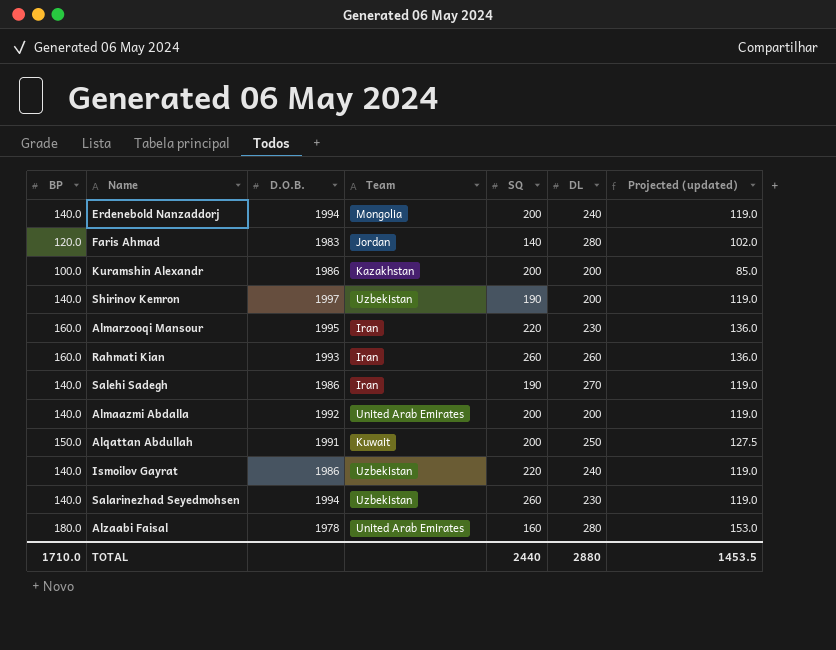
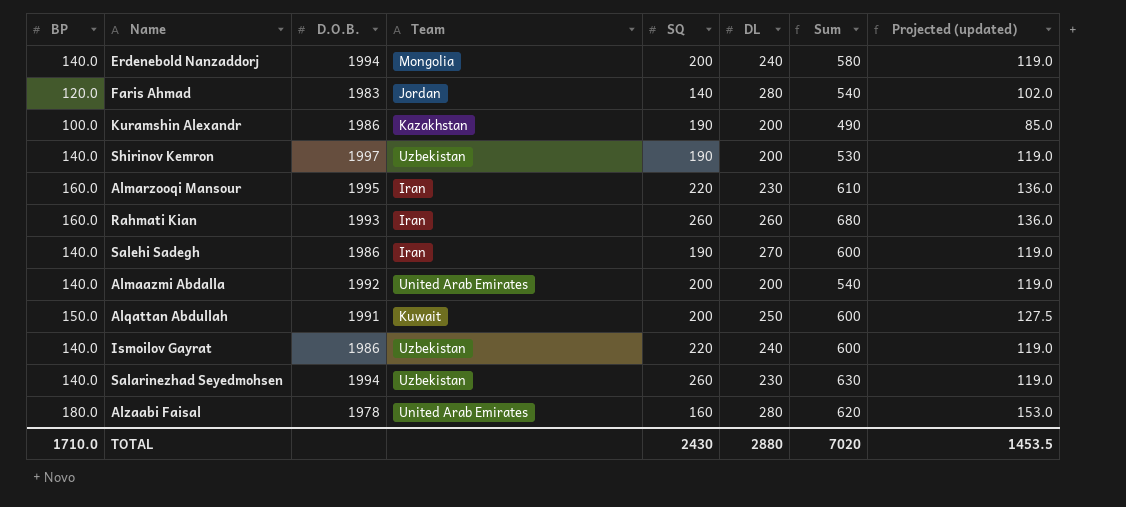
column Sum | formula: none -> [BP] + [SQ] + [DL]
Kuramshin Alexandr | SQ: 200 -> 190
TOTAL | SQ: 2440 -> 2430

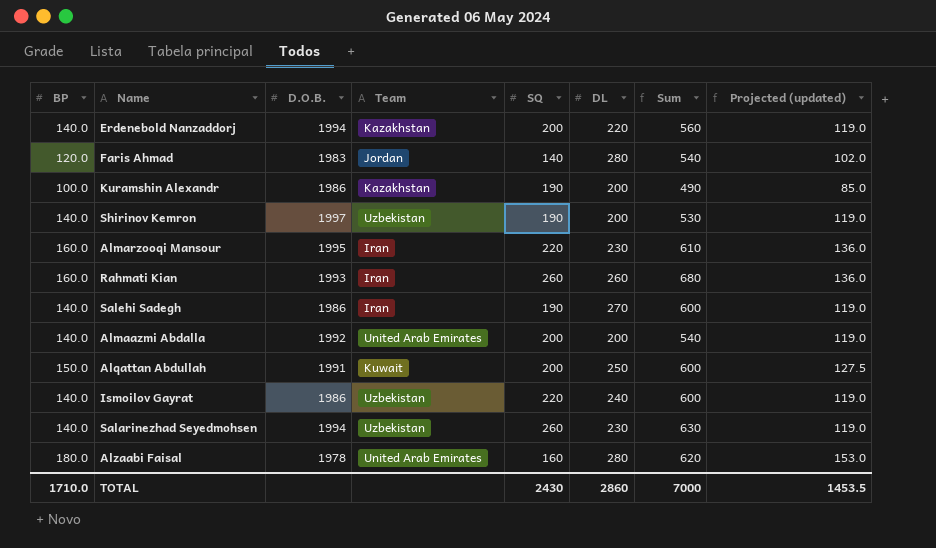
Erdenebold Nanzaddorj | Team: Mongolia -> Kazakhstan
Erdenebold Nanzaddorj | DL: 240 -> 220
Erdenebold Nanzaddorj | Sum: 580 -> 560
TOTAL | DL: 2880 -> 2860
TOTAL | Sum: 7020 -> 7000

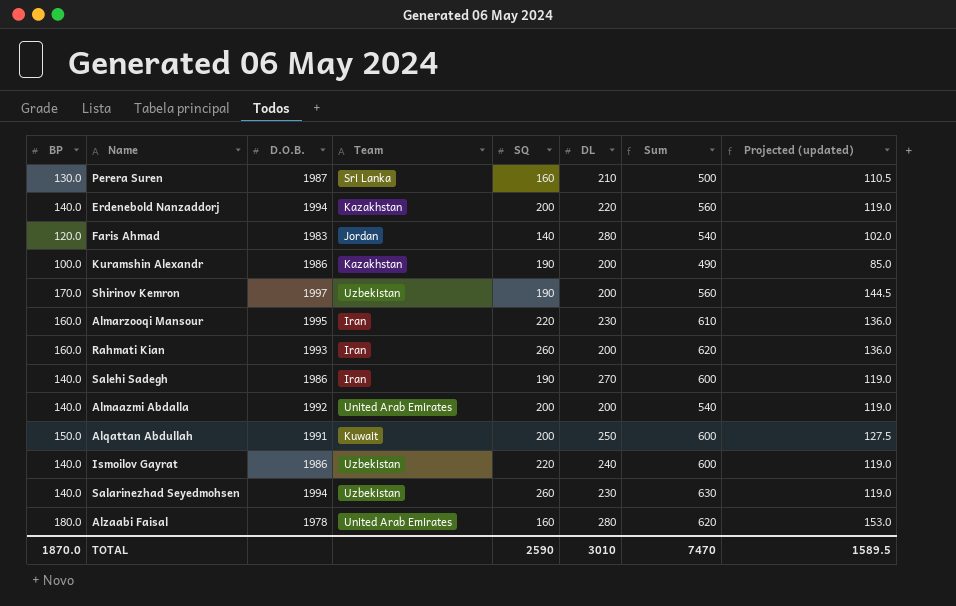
row Perera Suren: none -> 130.0 | 1987 | Sri Lanka | 160 | 210 | 500 | 110.5
Shirinov Kemron | BP: 140.0 -> 170.0
Shirinov Kemron | Sum: 530 -> 560
Shirinov Kemron | Projected (updated): 119.0 -> 144.5
Rahmati Kian | DL: 260 -> 200
Rahmati Kian | Sum: 680 -> 620
TOTAL | BP: 1710.0 -> 1870.0
TOTAL | SQ: 2430 -> 2590
TOTAL | DL: 2860 -> 3010
TOTAL | Sum: 7000 -> 7470
TOTAL | Projected (updated): 1453.5 -> 1589.5

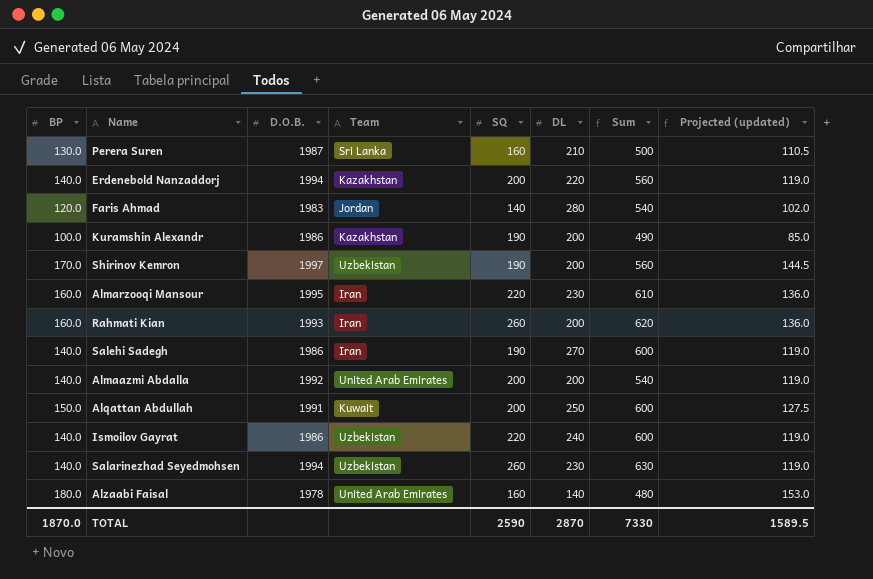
Alzaabi Faisal | DL: 280 -> 140
Alzaabi Faisal | Sum: 620 -> 480
TOTAL | DL: 3010 -> 2870
TOTAL | Sum: 7470 -> 7330

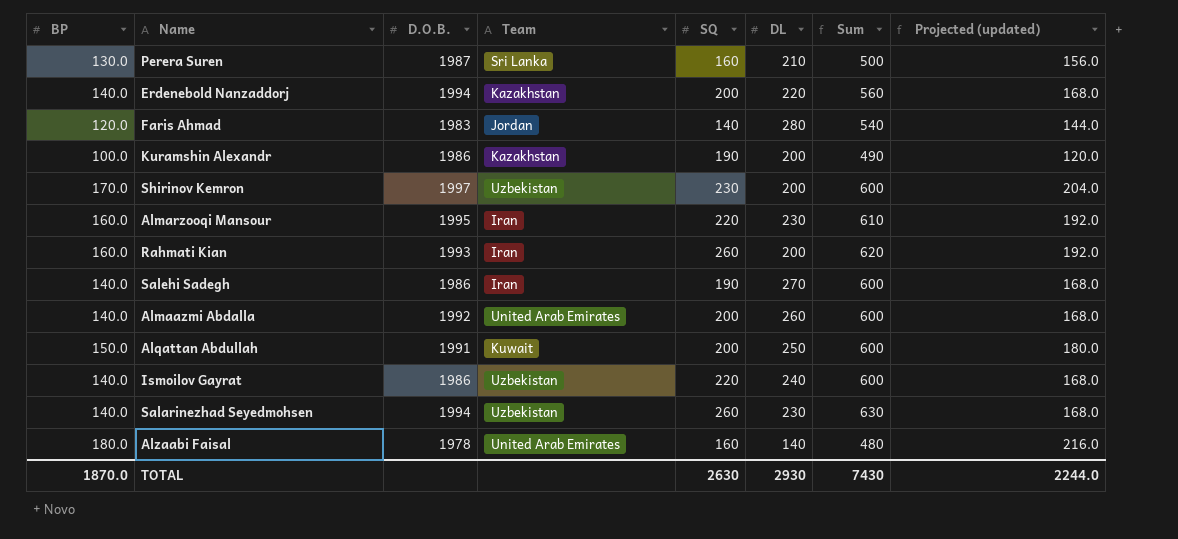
column Projected (updated) | formula: [BP] * 0.85 -> [BP] * 1.2
Shirinov Kemron | SQ: 190 -> 230
Shirinov Kemron | Sum: 560 -> 600
Almaazmi Abdalla | DL: 200 -> 260
Almaazmi Abdalla | Sum: 540 -> 600
TOTAL | SQ: 2590 -> 2630
TOTAL | DL: 2870 -> 2930
TOTAL | Sum: 7330 -> 7430
TOTAL | Projected (updated): 1589.5 -> 2244.0

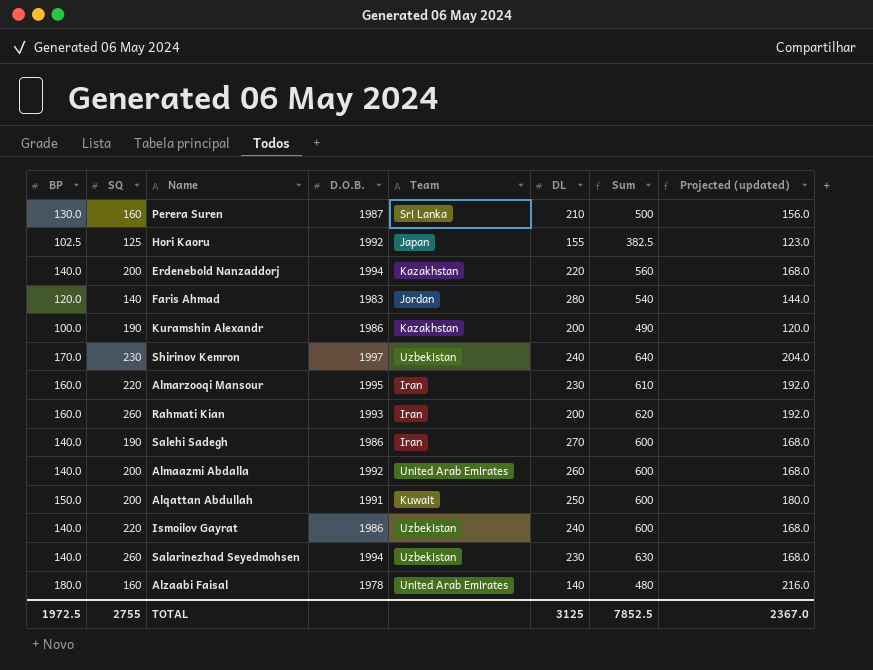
column SQ | position: 5 -> 2
row Hori Kaoru: none -> 102.5 | 125 | 1992 | Japan | 155 | 382.5 | 123.0
Shirinov Kemron | DL: 200 -> 240
Shirinov Kemron | Sum: 600 -> 640
TOTAL | BP: 1870.0 -> 1972.5
TOTAL | SQ: 2630 -> 2755
TOTAL | DL: 2930 -> 3125
TOTAL | Sum: 7430 -> 7852.5
TOTAL | Projected (updated): 2244.0 -> 2367.0

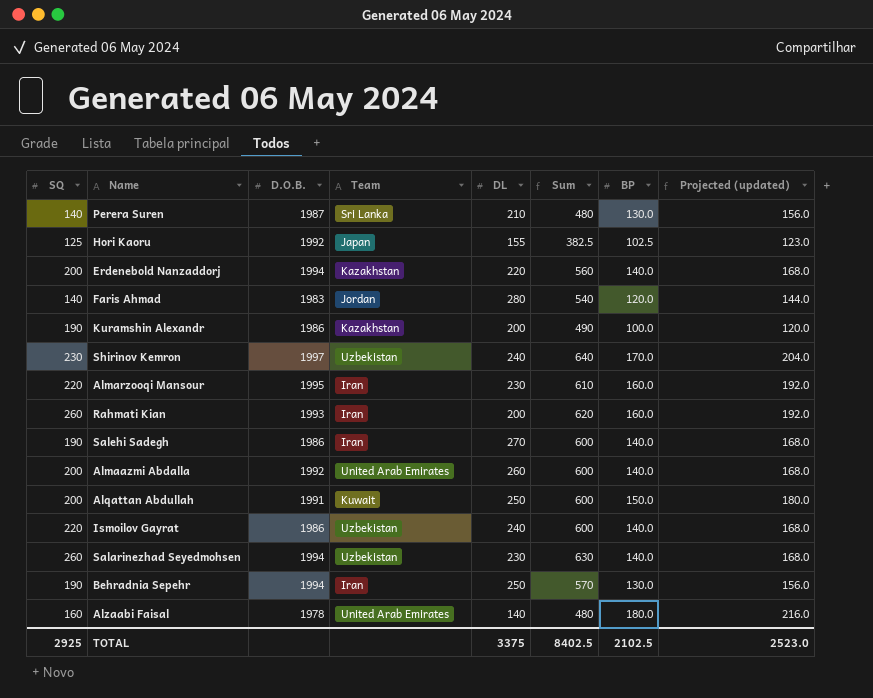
column BP | position: 1 -> 7
Perera Suren | SQ: 160 -> 140
Perera Suren | Sum: 500 -> 480
row Behradnia Sepehr: none -> 190 | 1994 | Iran | 250 | 570 | 130.0 | 156.0
TOTAL | SQ: 2755 -> 2925
TOTAL | DL: 3125 -> 3375
TOTAL | Sum: 7852.5 -> 8402.5
TOTAL | BP: 1972.5 -> 2102.5
TOTAL | Projected (updated): 2367.0 -> 2523.0

